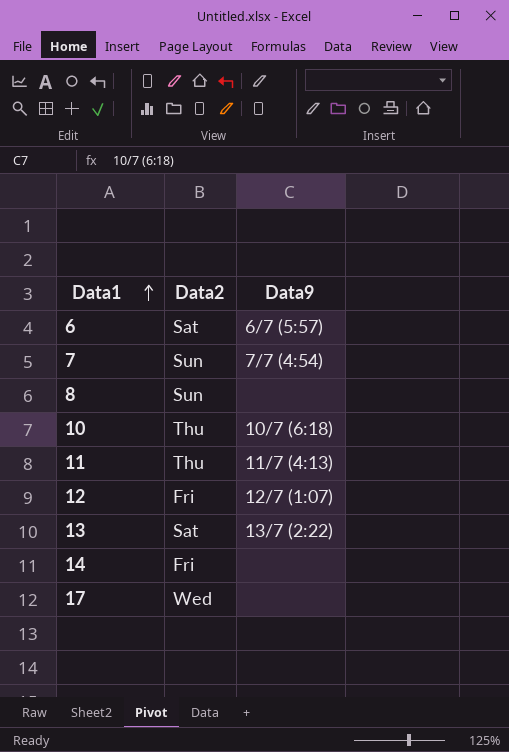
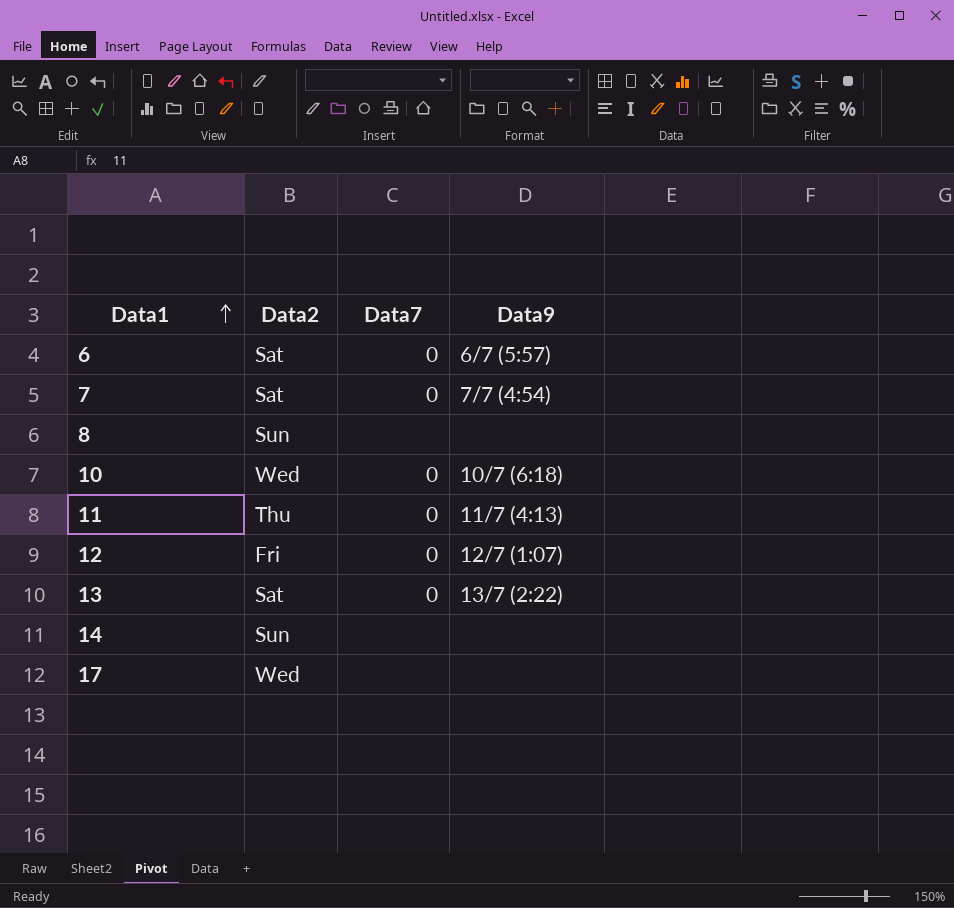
column Data7 | position: none -> 3
7 | Data2: Sun -> Sat
10 | Data2: Thu -> Wed
14 | Data2: Fri -> Sun

